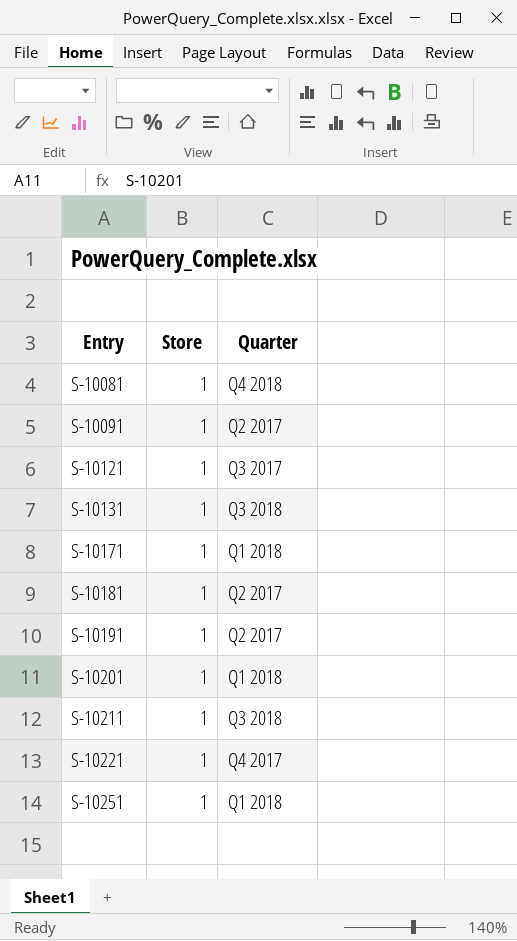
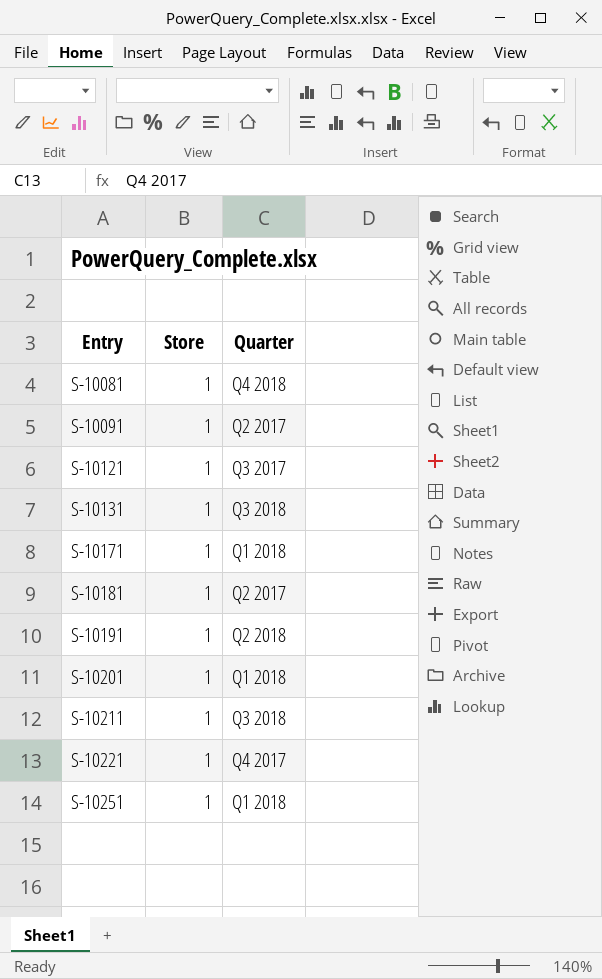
S-10191 | Quarter: Q2 2017 -> Q2 2018

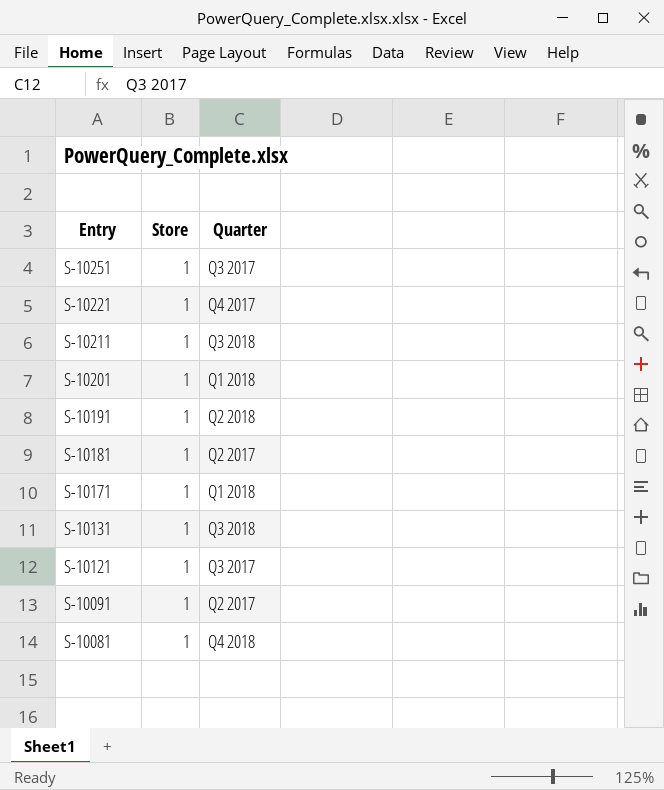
row order: Entry ascending -> Entry descending
S-10251 | Quarter: Q1 2018 -> Q3 2017

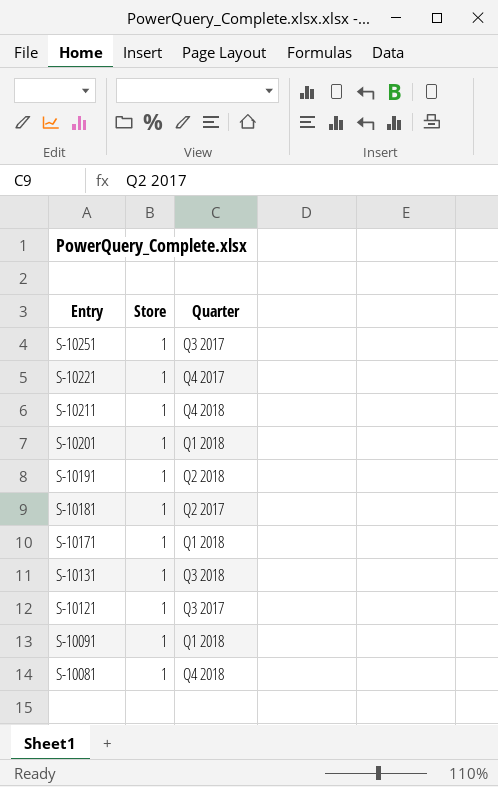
S-10211 | Quarter: Q3 2018 -> Q4 2018
S-10091 | Quarter: Q2 2017 -> Q1 2018

